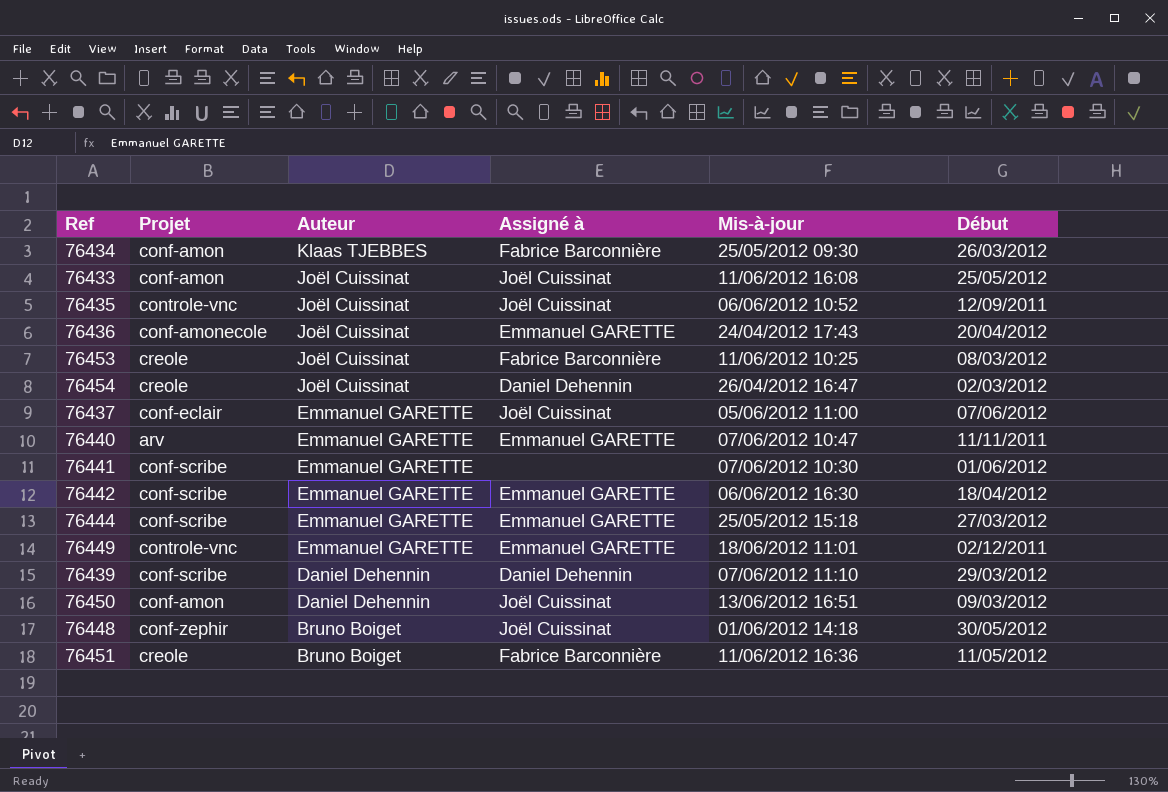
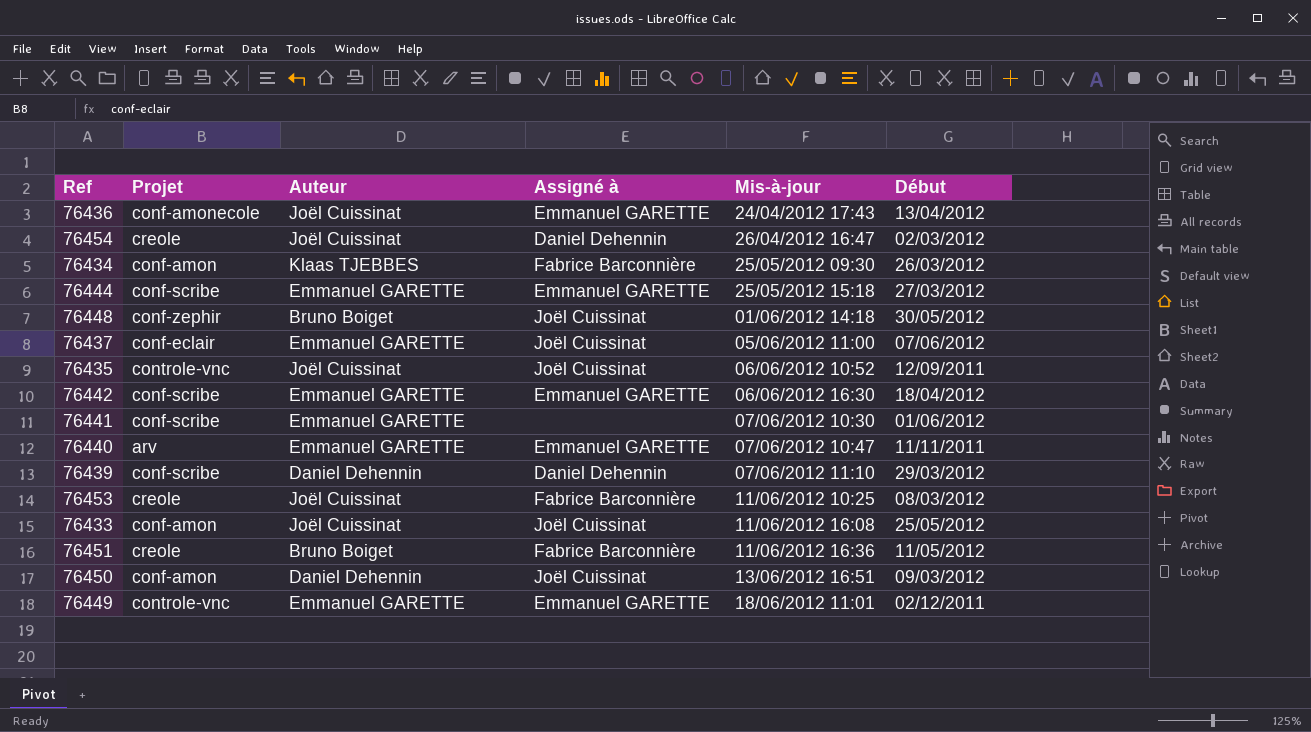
row order: Auteur descending -> Mis-à-jour ascending
76436 | Début: 20/04/2012 -> 13/04/2012

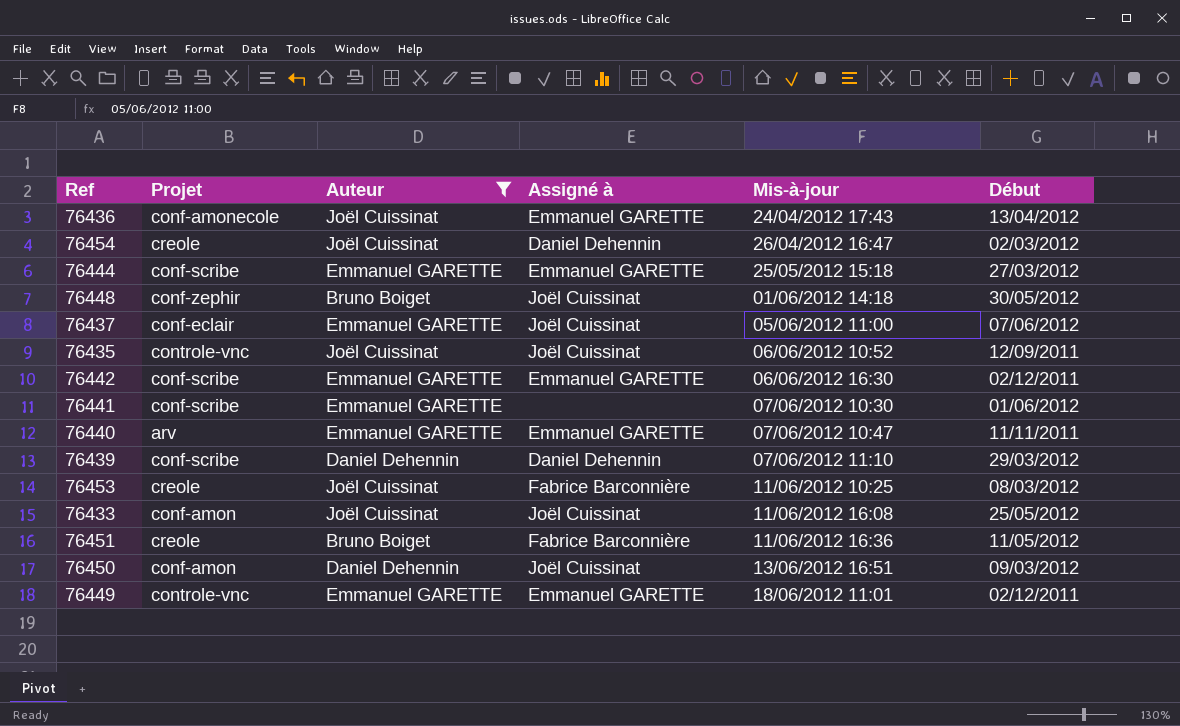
filter: none -> Auteur != Klaas TJEBBES
76442 | Début: 18/04/2012 -> 02/12/2011

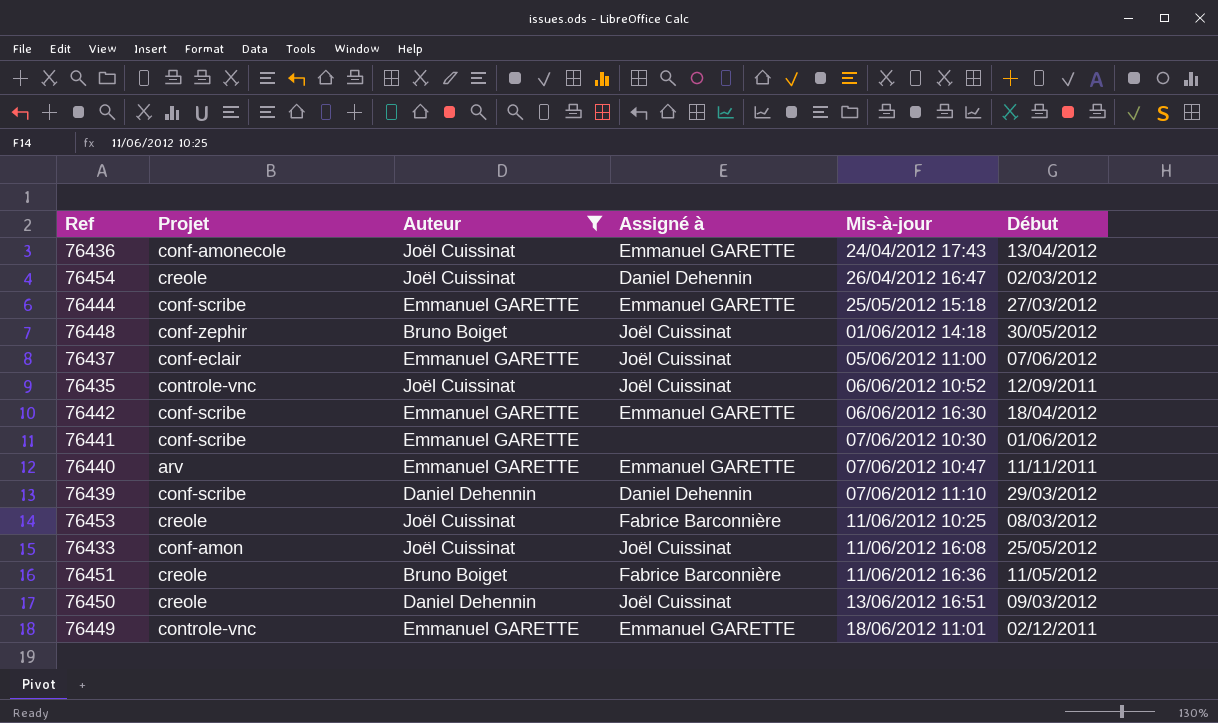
76442 | Début: 02/12/2011 -> 18/04/2012
76450 | Projet: conf-amon -> creole

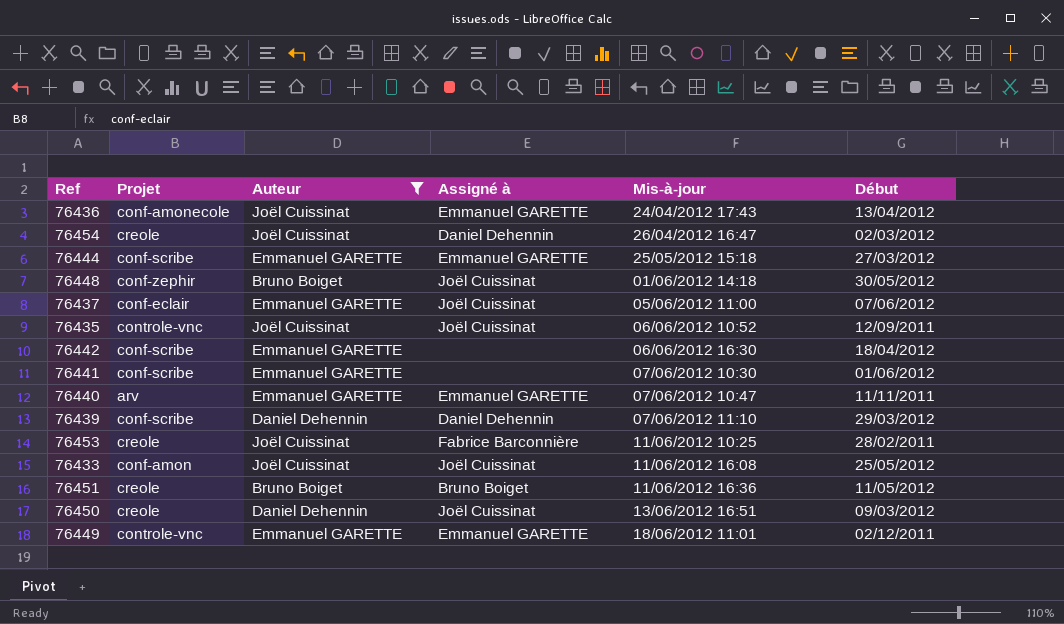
76442 | Assigné à: Emmanuel GARETTE -> none
76453 | Début: 08/03/2012 -> 28/02/2011
76451 | Assigné à: Fabrice Barconnière -> Bruno Boiget

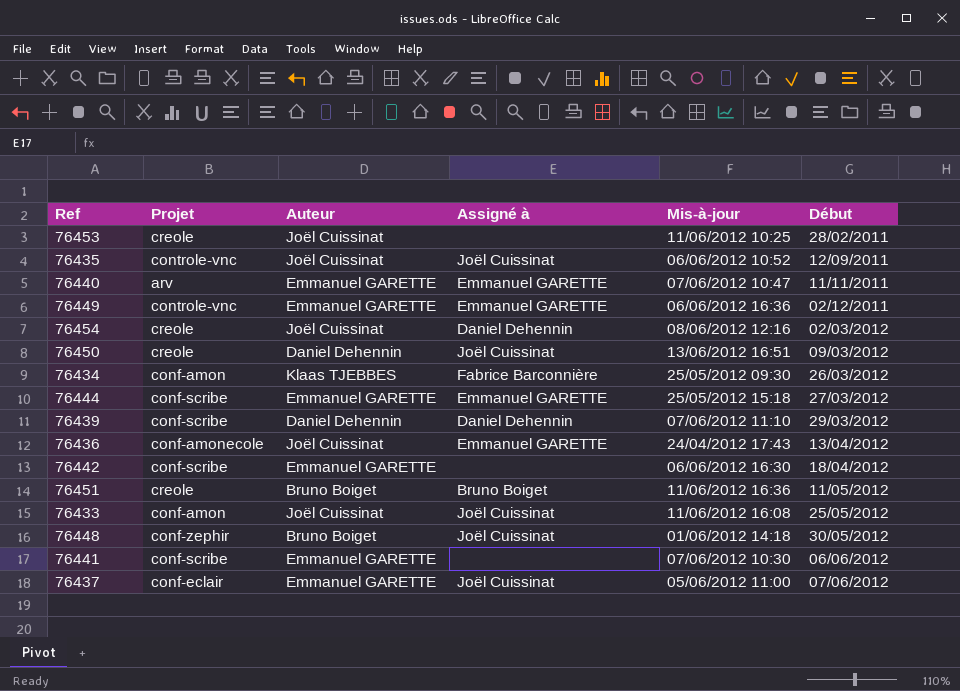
filter: Auteur != Klaas TJEBBES -> none
row order: Mis-à-jour ascending -> Début ascending
76453 | Assigné à: Fabrice Barconnière -> none
76449 | Mis-à-jour: 18/06/2012 11:01 -> 06/06/2012 16:36
76454 | Mis-à-jour: 26/04/2012 16:47 -> 08/06/2012 12:16
76441 | Début: 01/06/2012 -> 06/06/2012

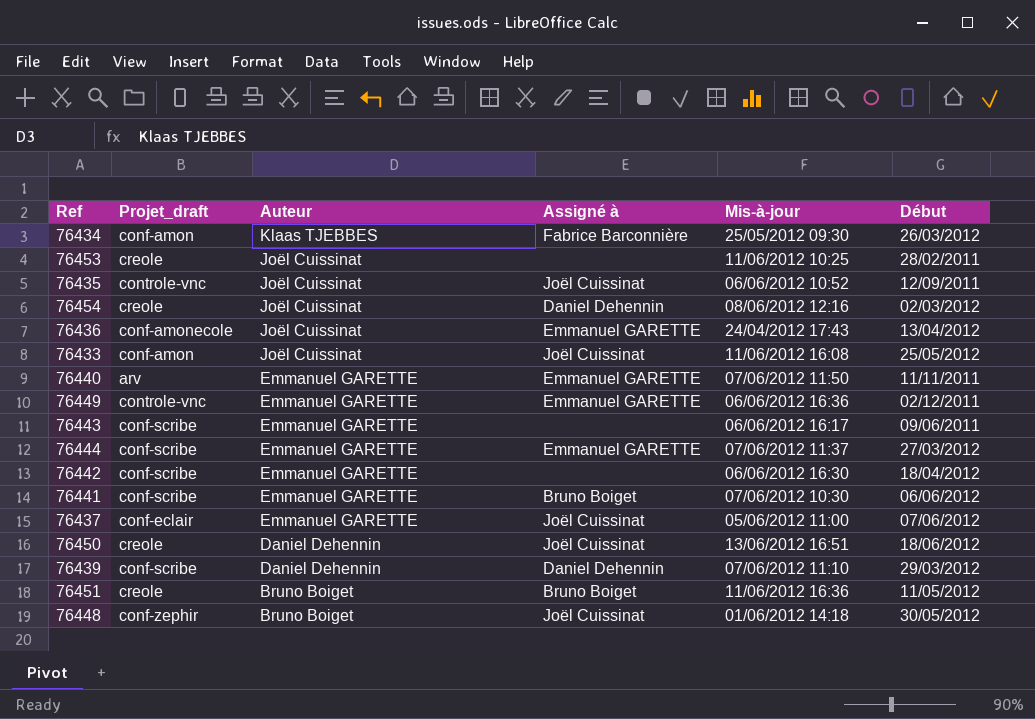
row order: Début ascending -> Auteur descending
column name: Projet -> Projet_draft
76440 | Mis-à-jour: 07/06/2012 10:47 -> 07/06/2012 11:50
row 76443: none -> conf-scribe | Emmanuel GARETTE | none | 06/06/2012 16:17 | 09/06/2011
76444 | Mis-à-jour: 25/05/2012 15:18 -> 07/06/2012 11:37
76441 | Assigné à: none -> Bruno Boiget
76450 | Début: 09/03/2012 -> 18/06/2012

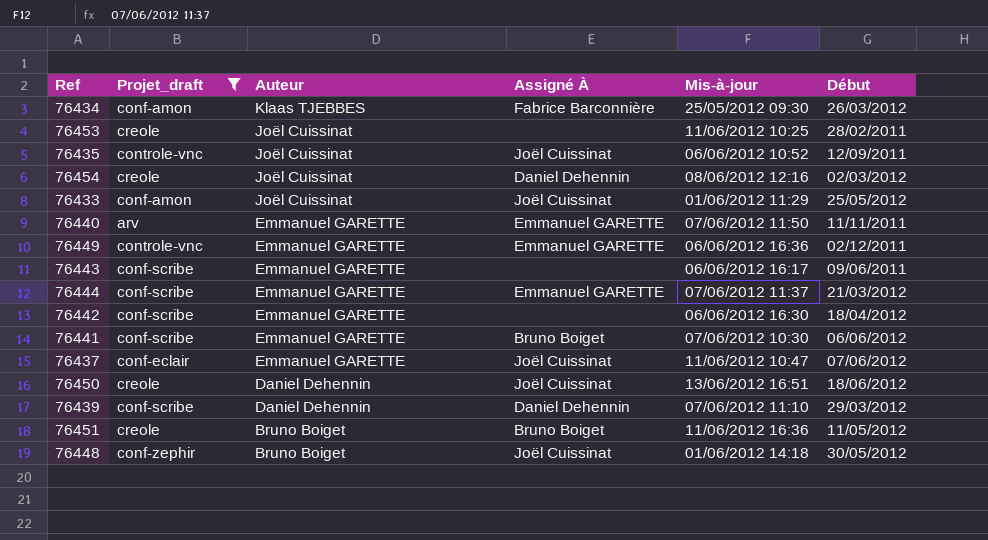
filter: none -> Projet_draft != conf-amonecole
column name: Assigné à -> Assigné À
76433 | Mis-à-jour: 11/06/2012 16:08 -> 01/06/2012 11:29
76444 | Début: 27/03/2012 -> 21/03/2012
76437 | Mis-à-jour: 05/06/2012 11:00 -> 11/06/2012 10:47

